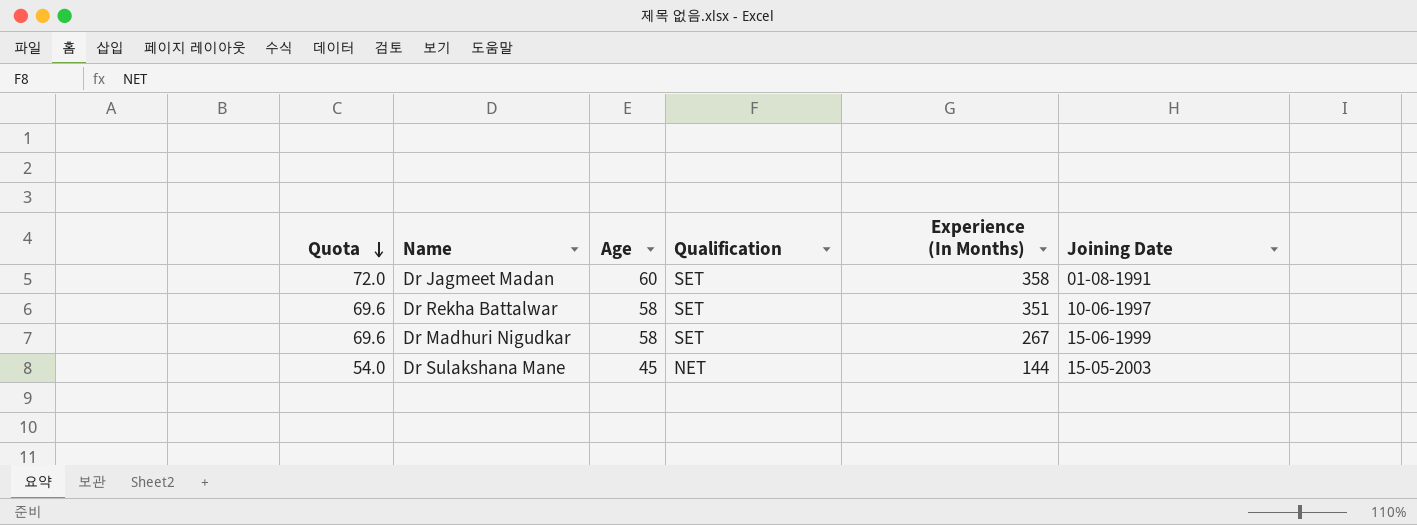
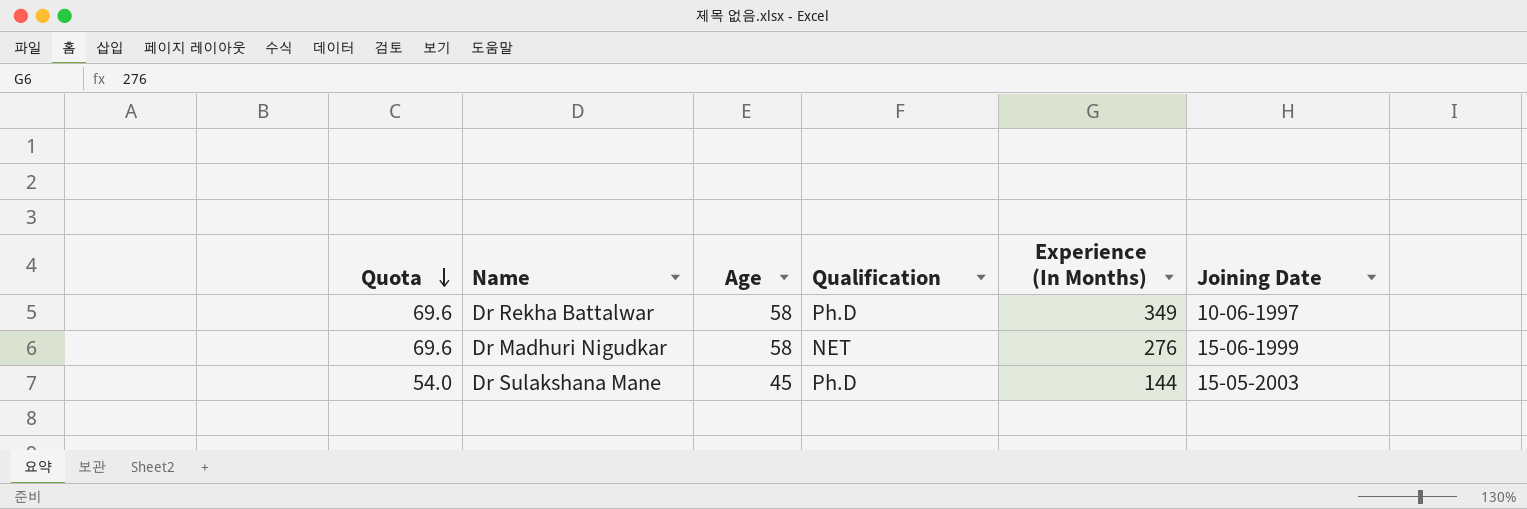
row Dr Jagmeet Madan: 72.0 | 60 | SET | 358 | 01-08-1991 -> none
Dr Rekha Battalwar | Qualification: SET -> Ph.D
Dr Rekha Battalwar | Experience (In Months): 351 -> 349
Dr Madhuri Nigudkar | Qualification: SET -> NET
Dr Madhuri Nigudkar | Experience (In Months): 267 -> 276
Dr Sulakshana Mane | Qualification: NET -> Ph.D

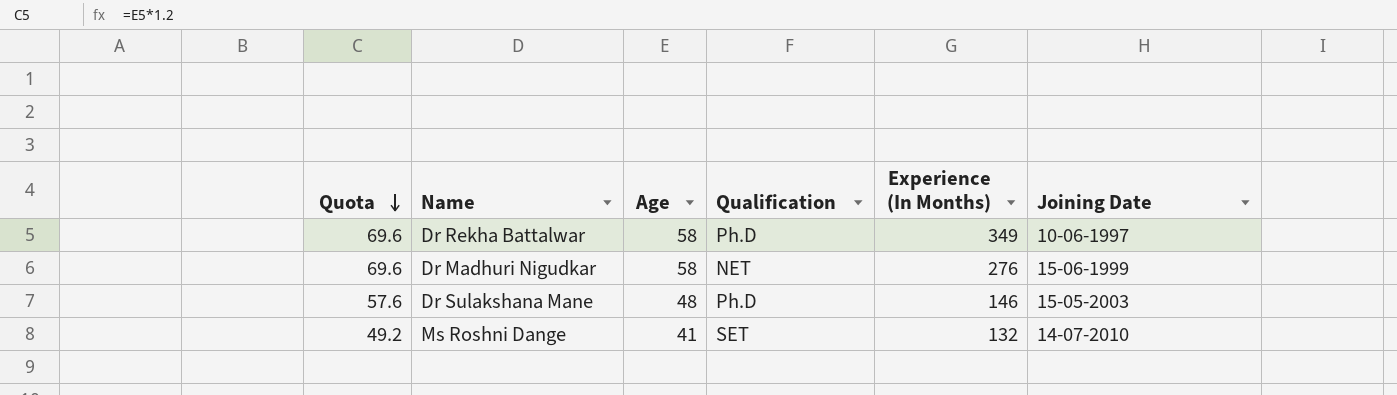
Dr Sulakshana Mane | Quota: 54.0 -> 57.6
Dr Sulakshana Mane | Age: 45 -> 48
Dr Sulakshana Mane | Experience (In Months): 144 -> 146
row Ms Roshni Dange: none -> 49.2 | 41 | SET | 132 | 14-07-2010

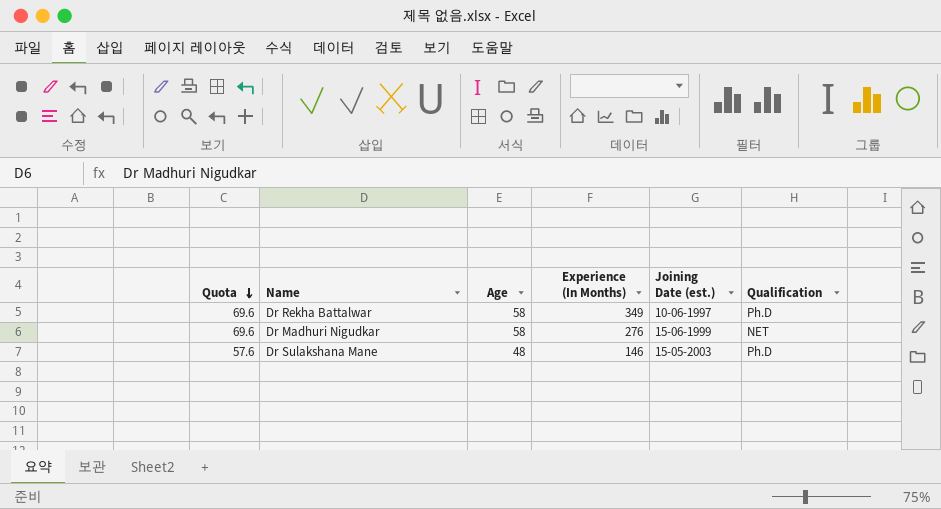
column name: Joining Date -> Joining Date (est.)
column Qualification | position: 4 -> 6
row Ms Roshni Dange: 49.2 | 41 | SET | 132 | 14-07-2010 -> none

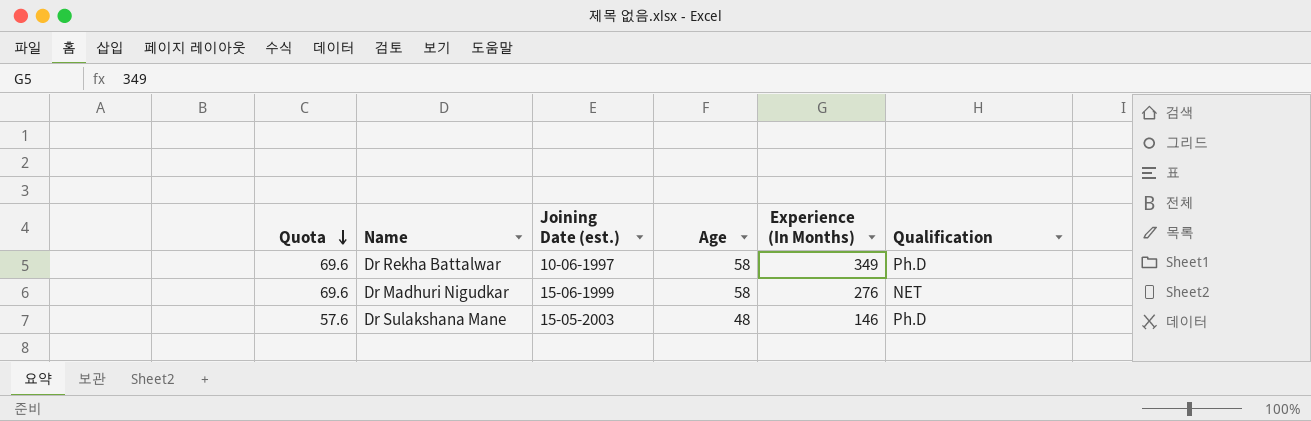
column Joining Date (est.) | position: 5 -> 3

